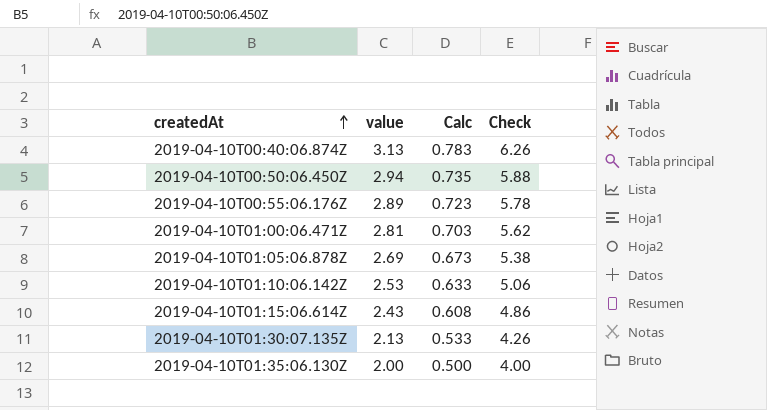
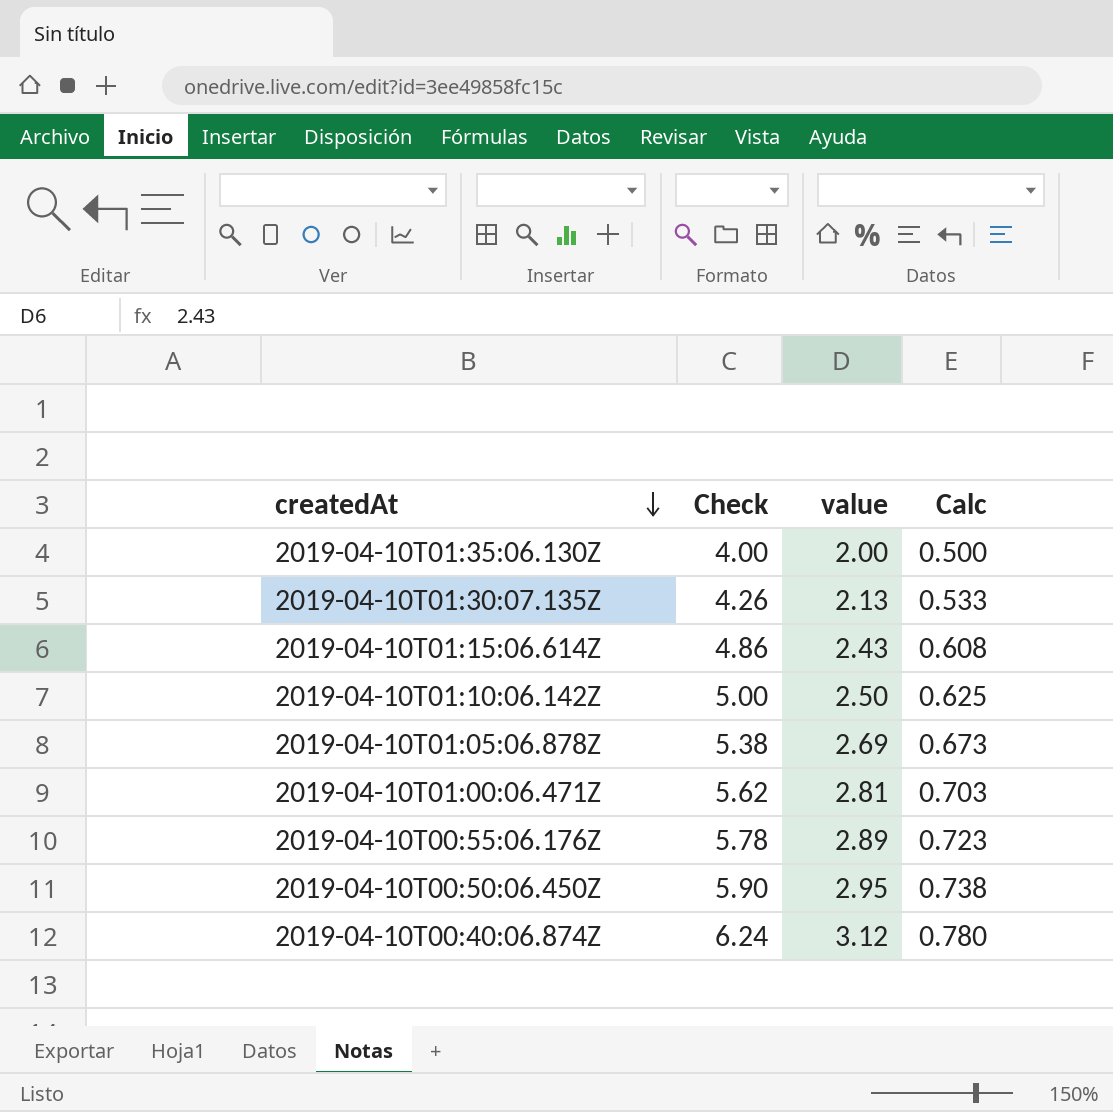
row order: createdAt ascending -> createdAt descending
column Check | position: 4 -> 2
2019-04-10T01:10:06.142Z | Check: 5.06 -> 5.00
2019-04-10T01:10:06.142Z | value: 2.53 -> 2.50
2019-04-10T01:10:06.142Z | Calc: 0.633 -> 0.625
2019-04-10T00:50:06.450Z | Check: 5.88 -> 5.90
2019-04-10T00:50:06.450Z | value: 2.94 -> 2.95
2019-04-10T00:50:06.450Z | Calc: 0.735 -> 0.738
2019-04-10T00:40:06.874Z | Check: 6.26 -> 6.24
2019-04-10T00:40:06.874Z | value: 3.13 -> 3.12
2019-04-10T00:40:06.874Z | Calc: 0.783 -> 0.780

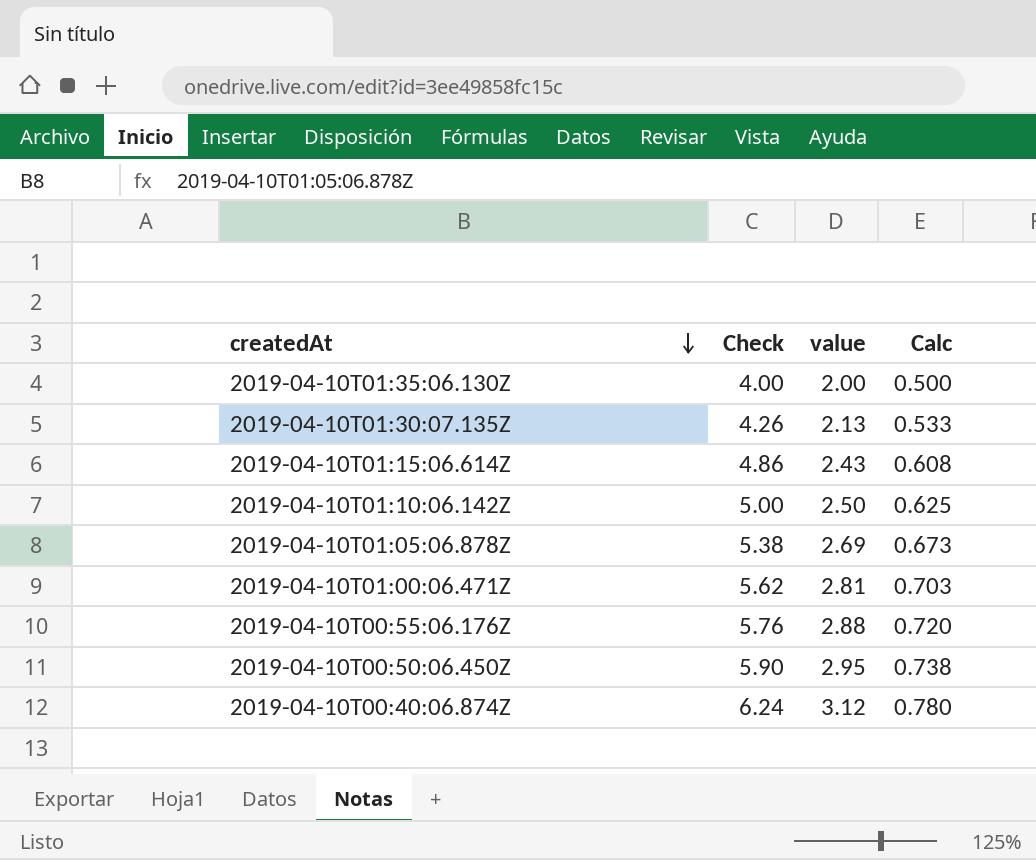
2019-04-10T00:55:06.176Z | Check: 5.78 -> 5.76
2019-04-10T00:55:06.176Z | value: 2.89 -> 2.88
2019-04-10T00:55:06.176Z | Calc: 0.723 -> 0.720

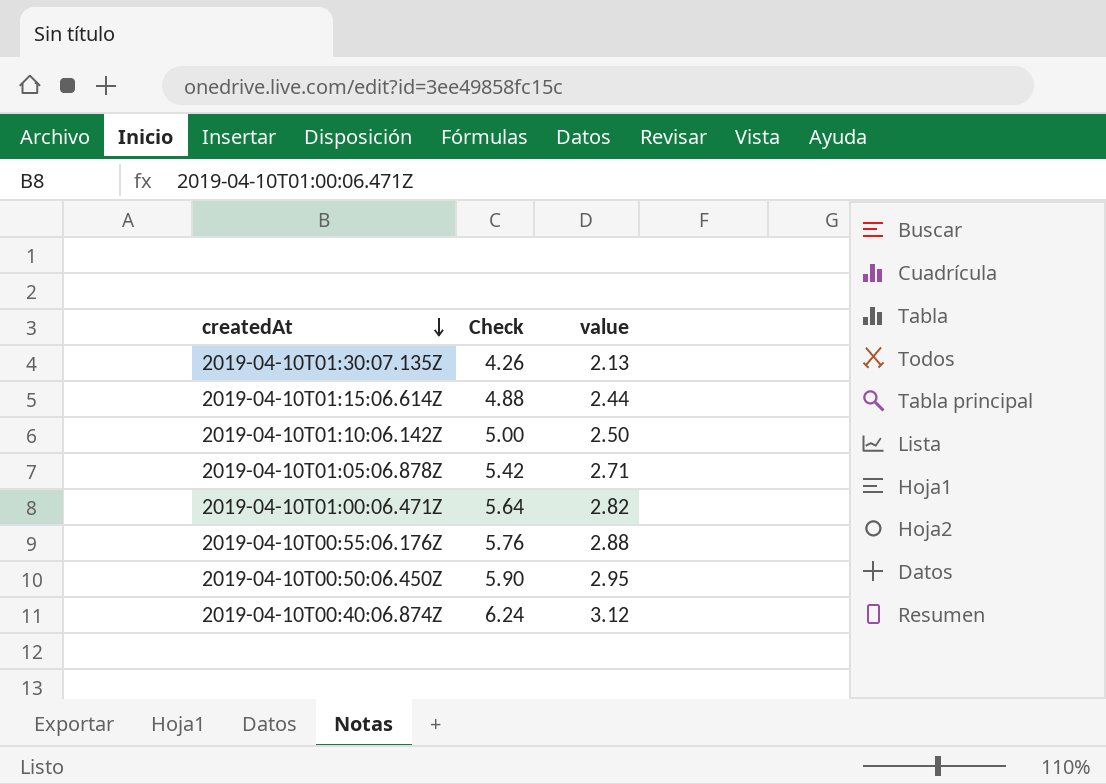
column Calc | formula: [value] * 0.25 -> none
row 2019-04-10T01:35:06.130Z: 4.00 | 2.00 | 0.500 -> none
2019-04-10T01:15:06.614Z | Check: 4.86 -> 4.88
2019-04-10T01:15:06.614Z | value: 2.43 -> 2.44
2019-04-10T01:05:06.878Z | Check: 5.38 -> 5.42
2019-04-10T01:05:06.878Z | value: 2.69 -> 2.71
2019-04-10T01:00:06.471Z | Check: 5.62 -> 5.64
2019-04-10T01:00:06.471Z | value: 2.81 -> 2.82

